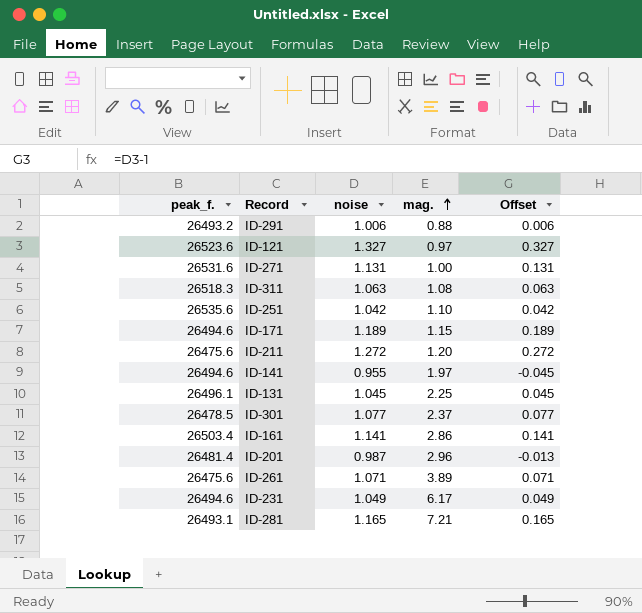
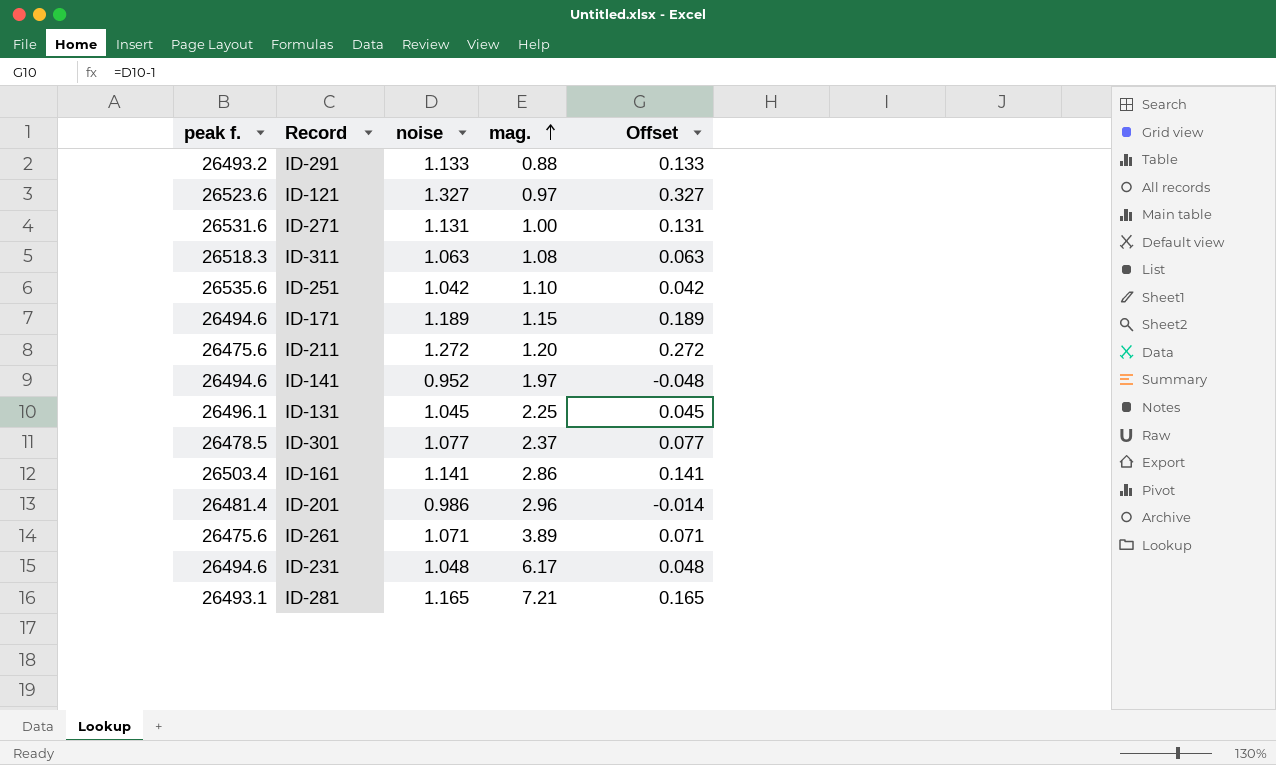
column name: peak_f. -> peak f.
ID-291 | noise: 1.006 -> 1.133
ID-291 | Offset: 0.006 -> 0.133
ID-141 | noise: 0.955 -> 0.952
ID-141 | Offset: -0.045 -> -0.048
ID-201 | noise: 0.987 -> 0.986
ID-201 | Offset: -0.013 -> -0.014
ID-231 | noise: 1.049 -> 1.048
ID-231 | Offset: 0.049 -> 0.048

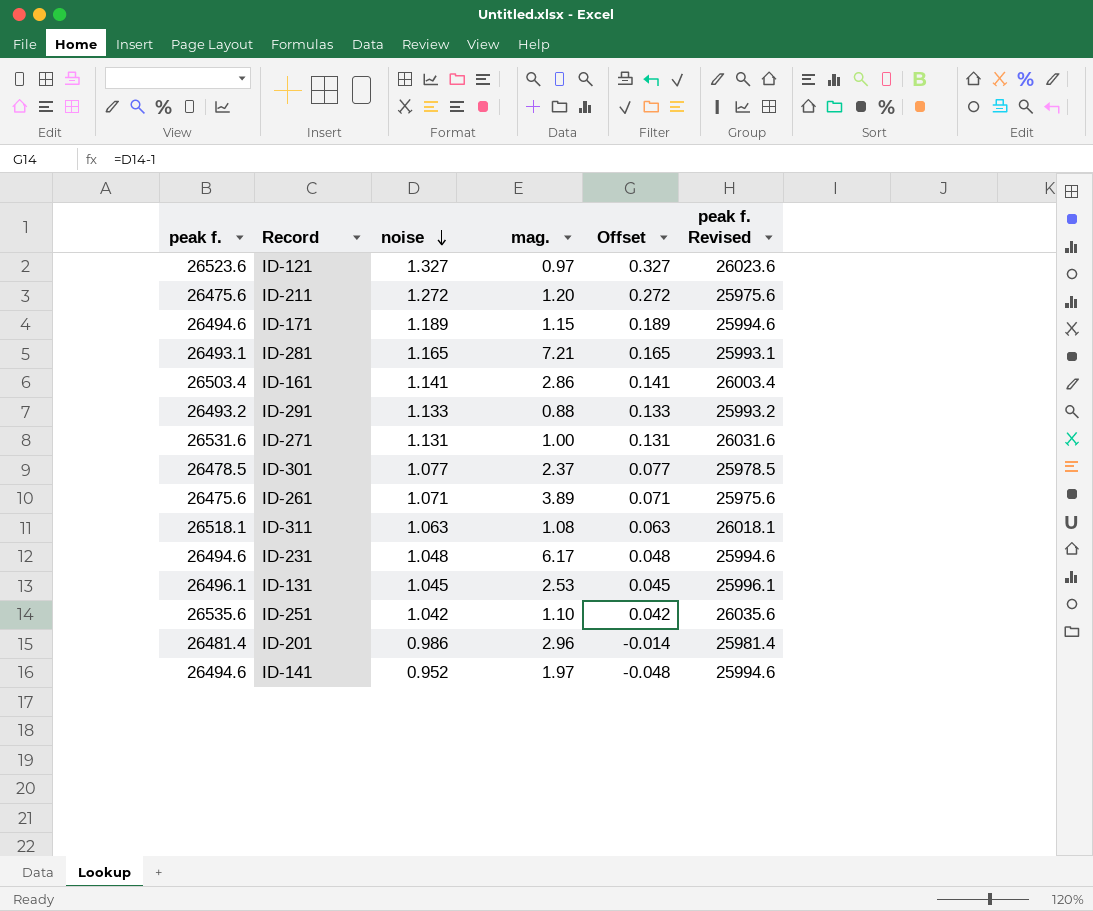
row order: mag. ascending -> noise descending
column peak f. Revised | formula: none -> [peak f.] - 500
ID-311 | peak f.: 26518.3 -> 26518.1
ID-131 | mag.: 2.25 -> 2.53

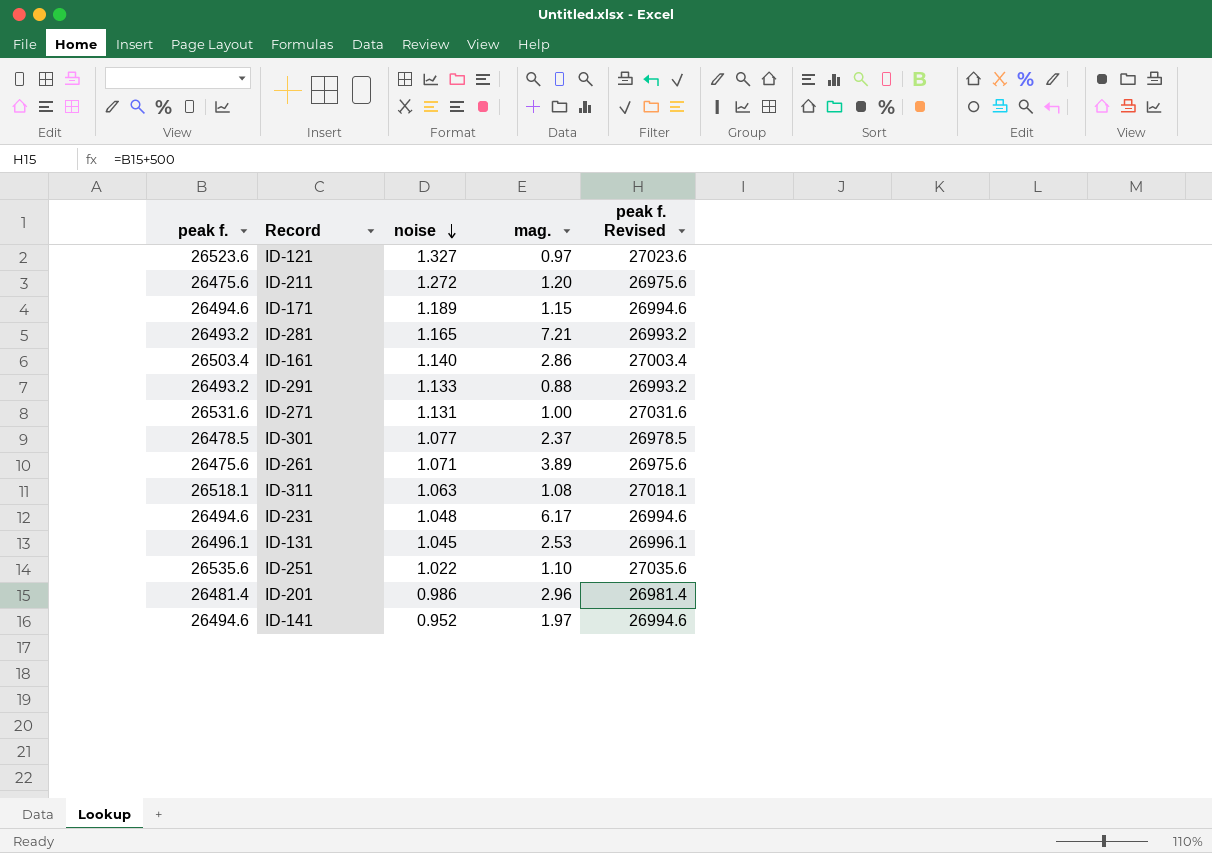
column Offset | formula: [noise] - 1 -> none
column peak f. Revised | formula: [peak f.] - 500 -> [peak f.] + 500
ID-281 | peak f.: 26493.1 -> 26493.2
ID-161 | noise: 1.141 -> 1.140
ID-251 | noise: 1.042 -> 1.022

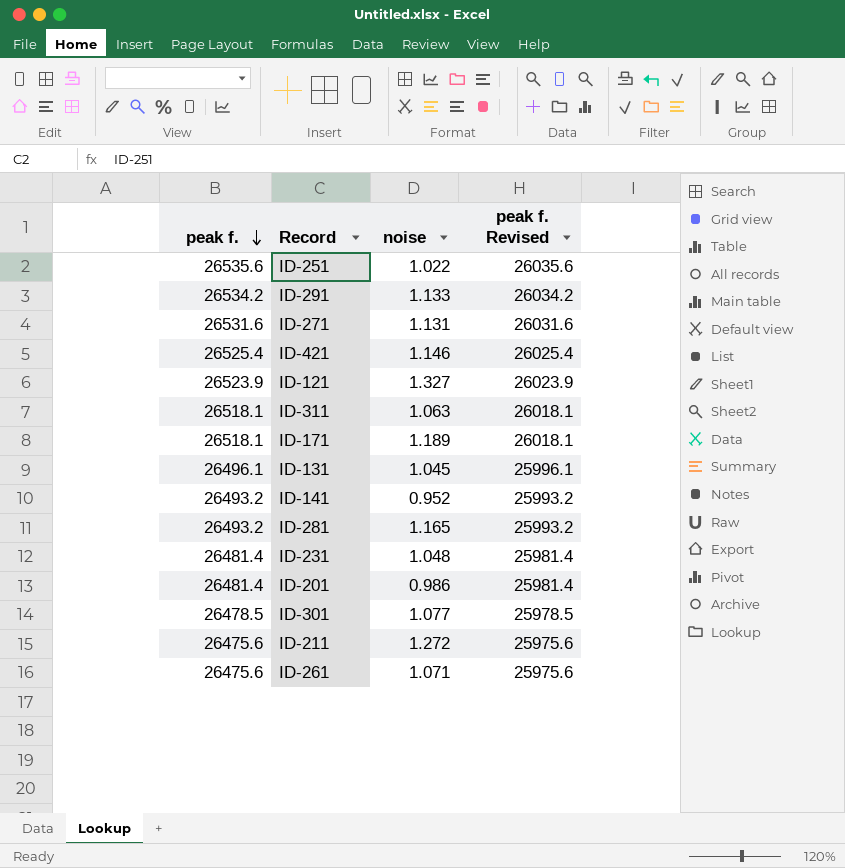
row order: noise descending -> peak f. descending
column mag. | position: 4 -> none
column peak f. Revised | formula: [peak f.] + 500 -> [peak f.] - 500
row ID-161: 26503.4 | 1.140 | 2.86 | 27003.4 -> none
ID-291 | peak f.: 26493.2 -> 26534.2
row ID-421: none -> 26525.4 | 1.146 | 26025.4
ID-121 | peak f.: 26523.6 -> 26523.9
ID-171 | peak f.: 26494.6 -> 26518.1
ID-141 | peak f.: 26494.6 -> 26493.2
ID-231 | peak f.: 26494.6 -> 26481.4

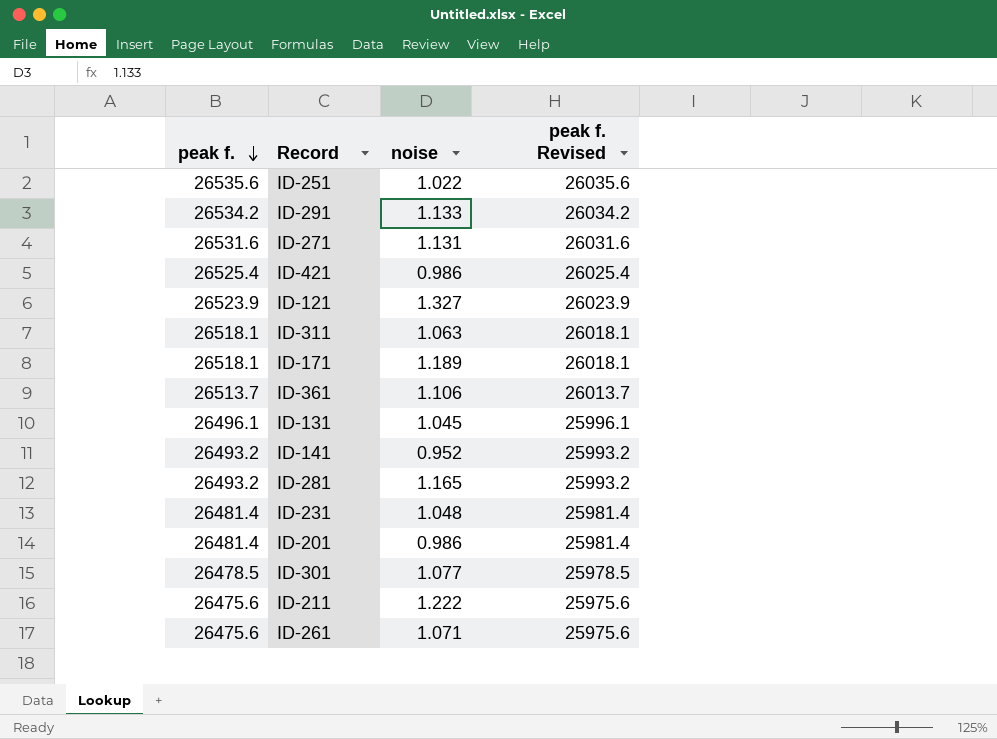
ID-421 | noise: 1.146 -> 0.986
row ID-361: none -> 26513.7 | 1.106 | 26013.7
ID-211 | noise: 1.272 -> 1.222

